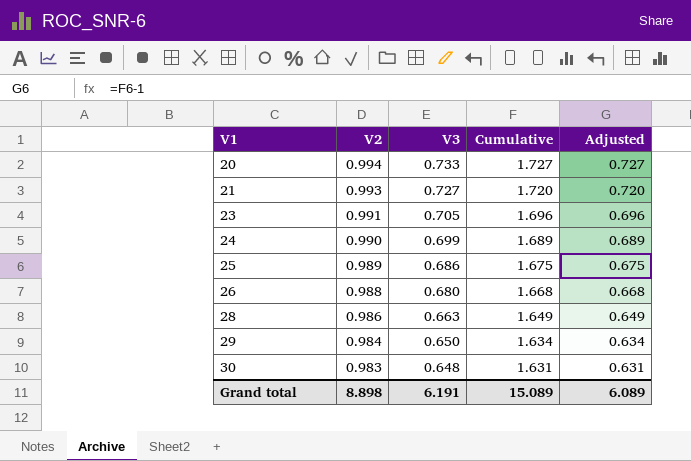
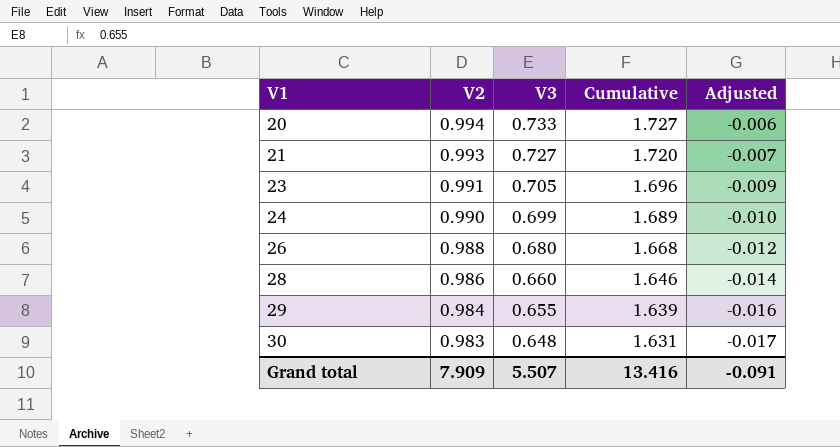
column Adjusted | formula: [Cumulative] - 1 -> [V2] - 1
row 25: 0.989 | 0.686 | 1.675 | 0.675 -> none
28 | V3: 0.663 -> 0.660
28 | Cumulative: 1.649 -> 1.646
29 | V3: 0.650 -> 0.655
29 | Cumulative: 1.634 -> 1.639
Grand total | V2: 8.898 -> 7.909
Grand total | V3: 6.191 -> 5.507
Grand total | Cumulative: 15.089 -> 13.416
Grand total | Adjusted: 6.089 -> -0.091

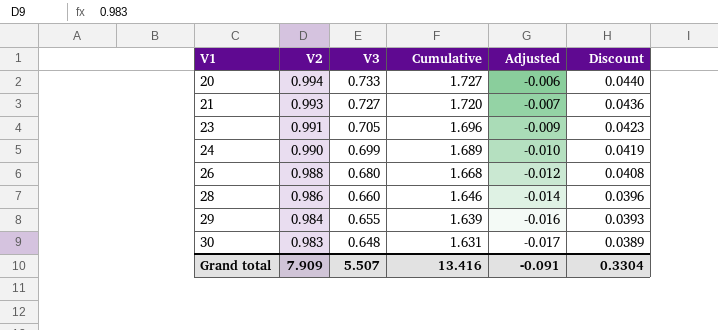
column Discount | formula: none -> [V3] * 0.06

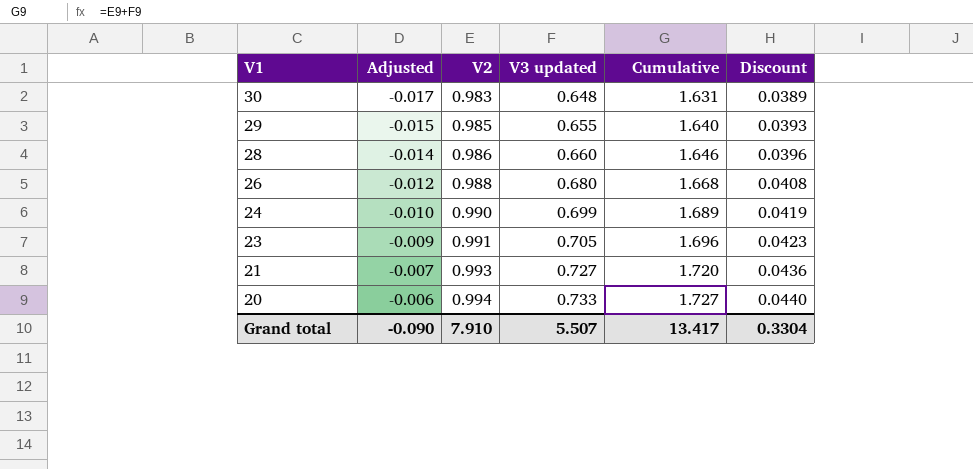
row order: V1 ascending -> V1 descending
column Adjusted | position: 5 -> 2
column name: V3 -> V3 updated
29 | Adjusted: -0.016 -> -0.015
29 | V2: 0.984 -> 0.985
29 | Cumulative: 1.639 -> 1.640
Grand total | Adjusted: -0.091 -> -0.090
Grand total | V2: 7.909 -> 7.910
Grand total | Cumulative: 13.416 -> 13.417

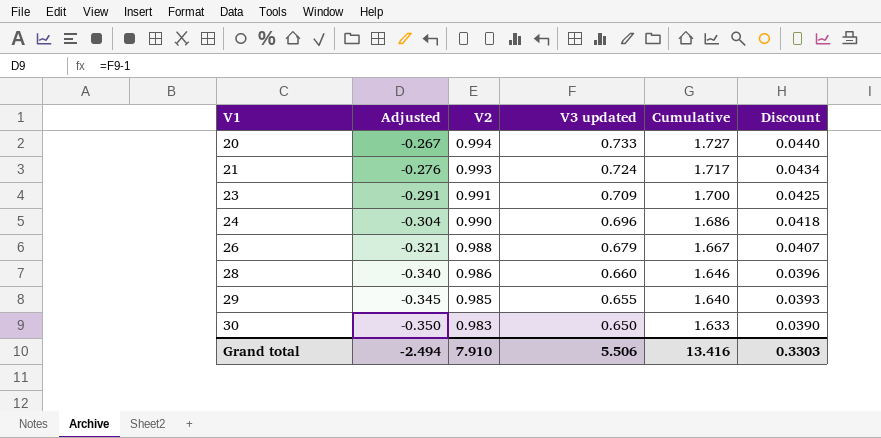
row order: V1 descending -> V1 ascending
column Adjusted | formula: [V2] - 1 -> [V3 updated] - 1
21 | V3 updated: 0.727 -> 0.724
21 | Cumulative: 1.720 -> 1.717
21 | Discount: 0.0436 -> 0.0434
23 | V3 updated: 0.705 -> 0.709
23 | Cumulative: 1.696 -> 1.700
23 | Discount: 0.0423 -> 0.0425
24 | V3 updated: 0.699 -> 0.696
24 | Cumulative: 1.689 -> 1.686
24 | Discount: 0.0419 -> 0.0418
26 | V3 updated: 0.680 -> 0.679
26 | Cumulative: 1.668 -> 1.667
26 | Discount: 0.0408 -> 0.0407
30 | V3 updated: 0.648 -> 0.650
30 | Cumulative: 1.631 -> 1.633
30 | Discount: 0.0389 -> 0.0390
Grand total | Adjusted: -0.090 -> -2.494
Grand total | V3 updated: 5.507 -> 5.506
Grand total | Cumulative: 13.417 -> 13.416
Grand total | Discount: 0.3304 -> 0.3303

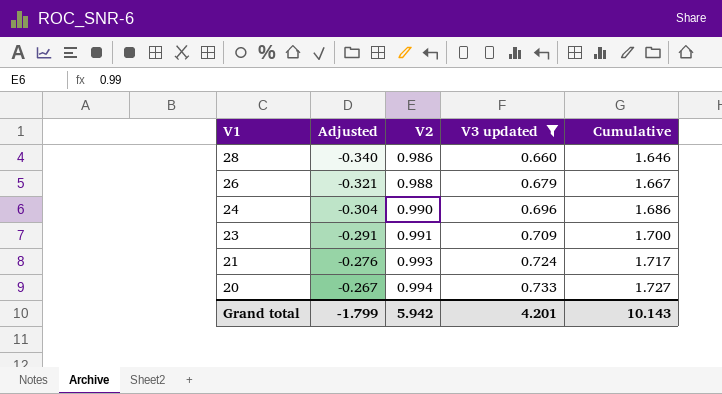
filter: none -> V3 updated >= 0.660
row order: V1 ascending -> V1 descending
column Discount | formula: [V3 updated] * 0.06 -> none
Grand total | Adjusted: -2.494 -> -1.799
Grand total | V2: 7.910 -> 5.942
Grand total | V3 updated: 5.506 -> 4.201
Grand total | Cumulative: 13.416 -> 10.143

